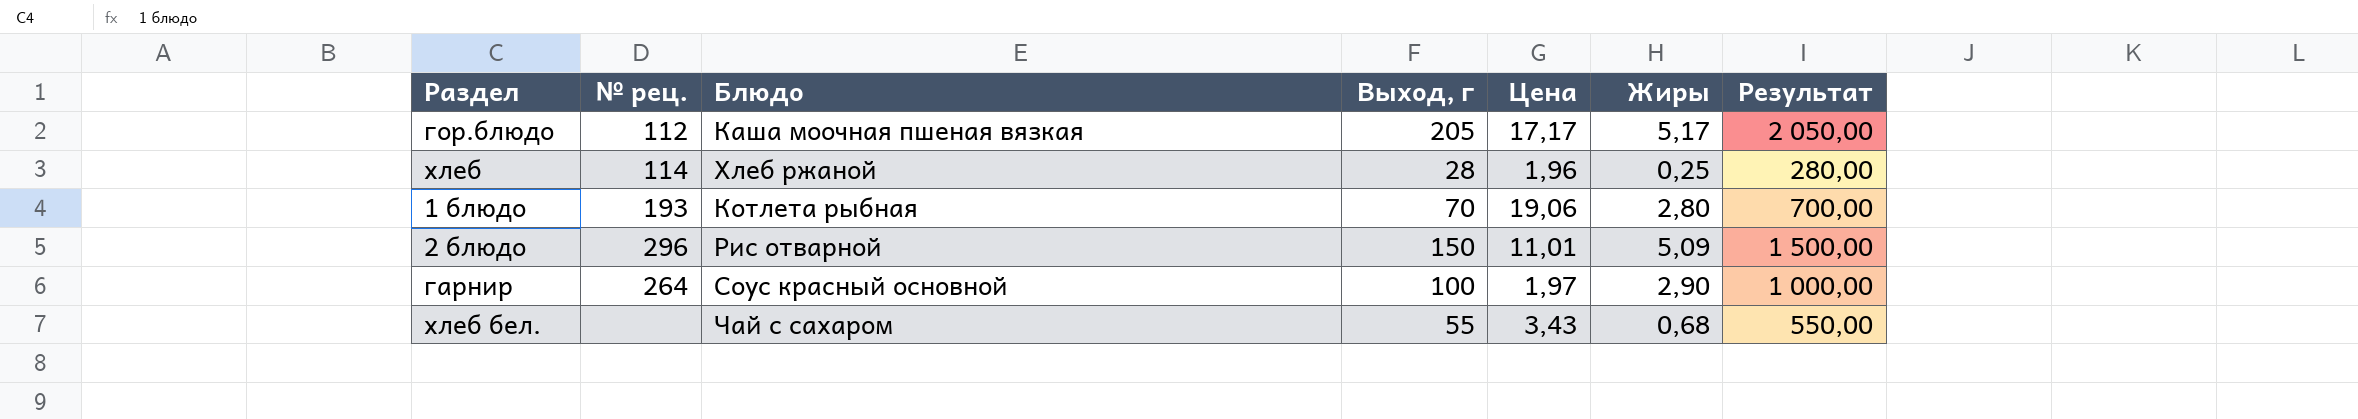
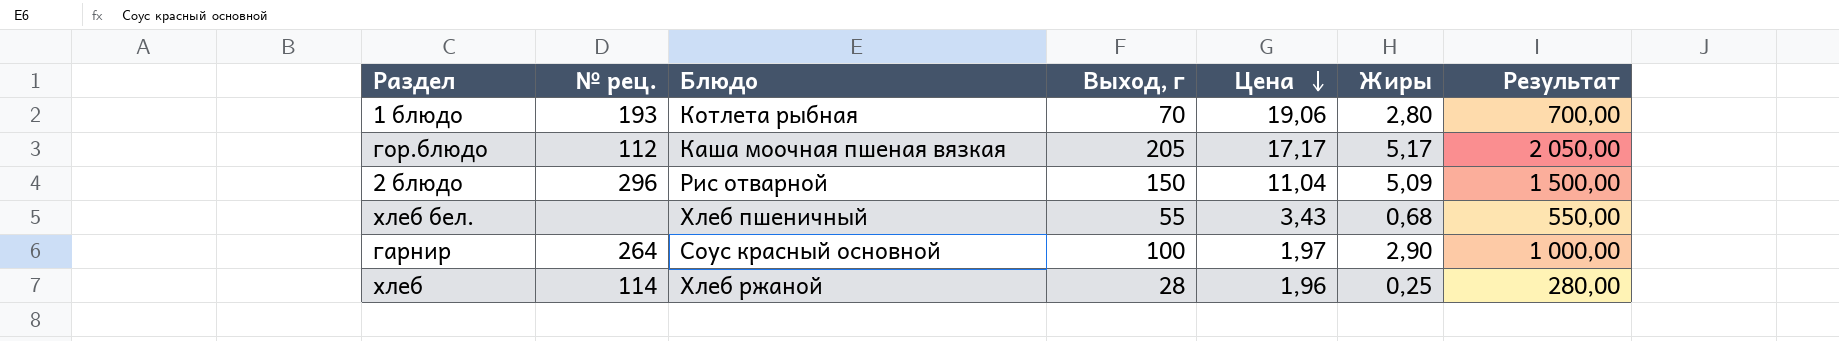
row order: none -> Цена descending
2 блюдо | Цена: 11,01 -> 11,04
хлеб бел. | Блюдо: Чай с сахаром -> Хлеб пшеничный

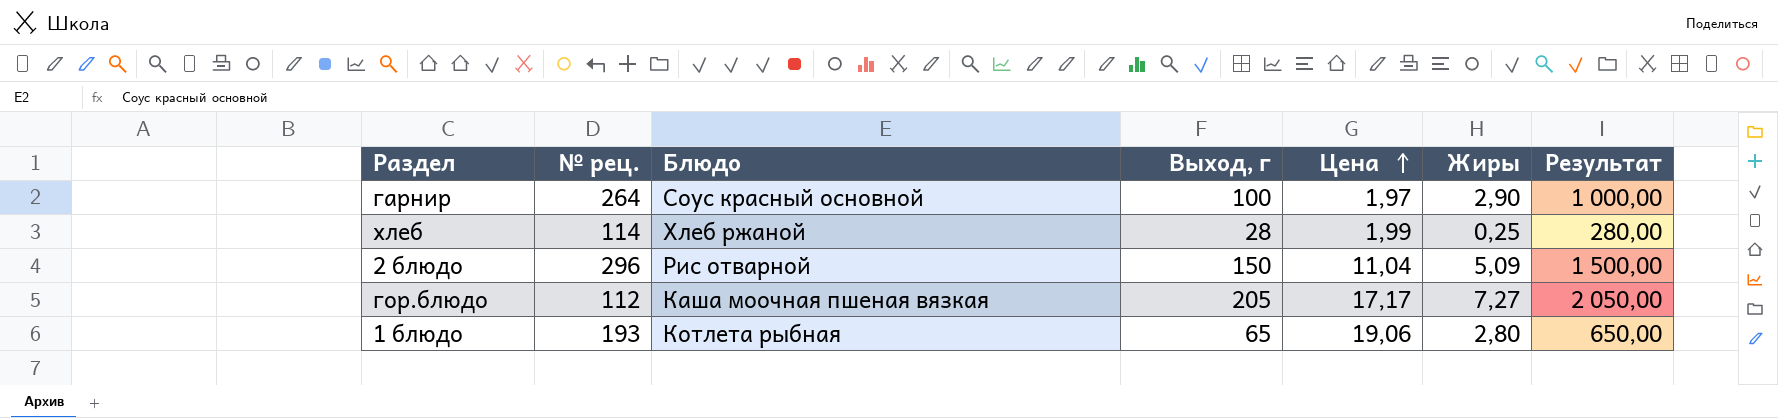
row order: Цена descending -> Цена ascending
row хлеб бел.: none | Хлеб пшеничный | 55 | 3,43 | 0,68 | 550,00 -> none
хлеб | Цена: 1,96 -> 1,99
гор.блюдо | Жиры: 5,17 -> 7,27
1 блюдо | Выход, г: 70 -> 65
1 блюдо | Результат: 700,00 -> 650,00

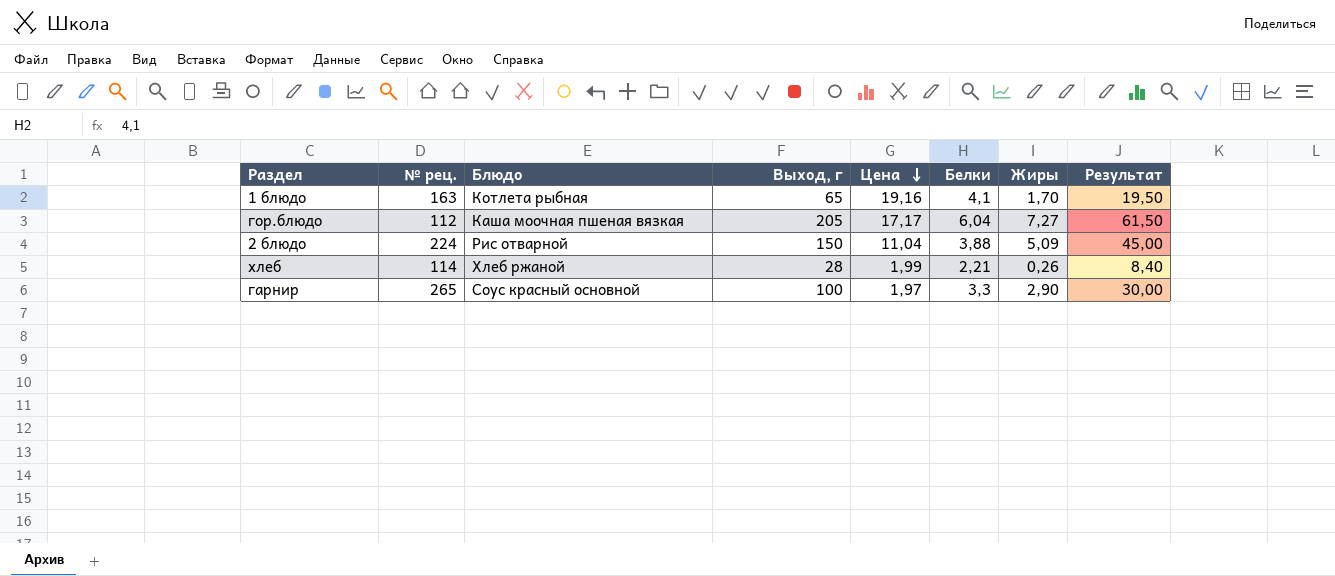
row order: Цена ascending -> Цена descending
column Белки | position: none -> 6
column Результат | formula: [Выход, г] * 10 -> [Выход, г] * 0,3
1 блюдо | № рец.: 193 -> 163
1 блюдо | Цена: 19,06 -> 19,16
1 блюдо | Жиры: 2,80 -> 1,70
2 блюдо | № рец.: 296 -> 224
хлеб | Жиры: 0,25 -> 0,26
гарнир | № рец.: 264 -> 265

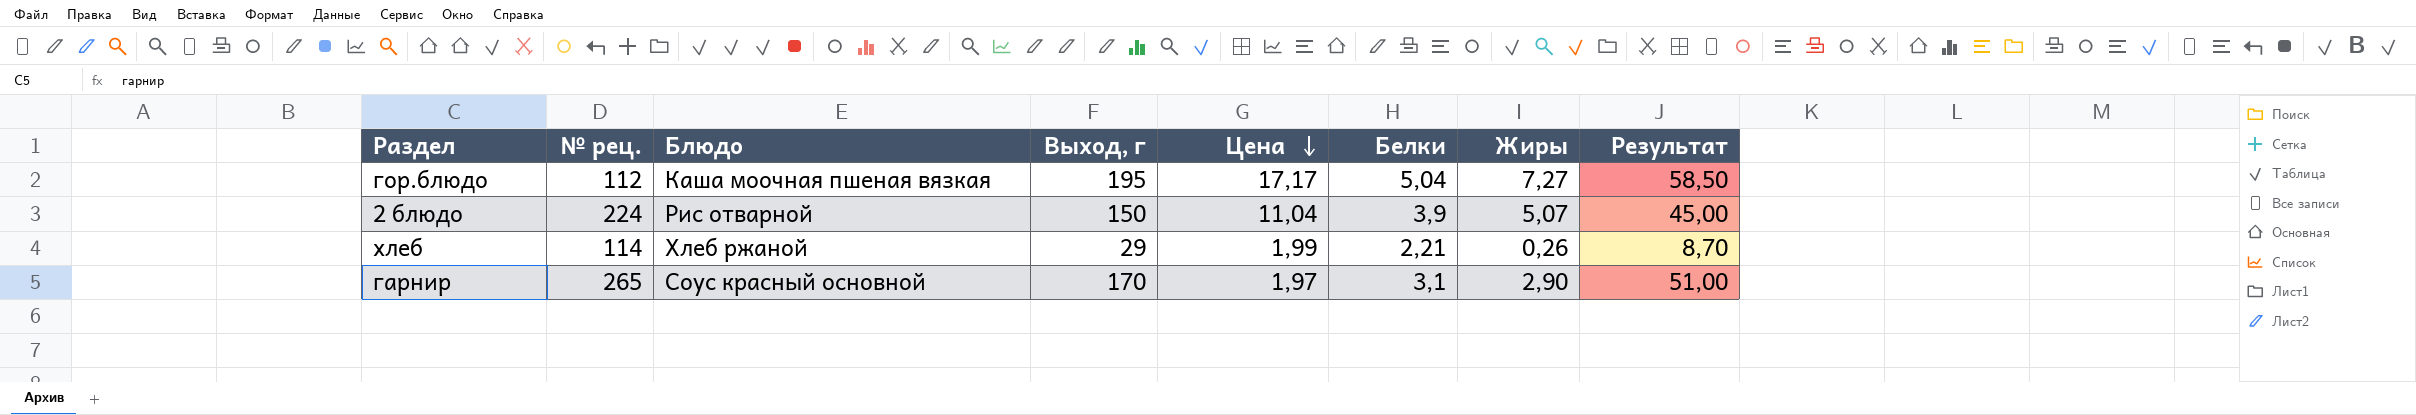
row 1 блюдо: 163 | Котлета рыбная | 65 | 19,16 | 4,1 | 1,70 | 19,50 -> none
гор.блюдо | Выход, г: 205 -> 195
гор.блюдо | Белки: 6,04 -> 5,04
гор.блюдо | Результат: 61,50 -> 58,50
2 блюдо | Белки: 3,88 -> 3,9
2 блюдо | Жиры: 5,09 -> 5,07
хлеб | Выход, г: 28 -> 29
хлеб | Результат: 8,40 -> 8,70
гарнир | Выход, г: 100 -> 170
гарнир | Белки: 3,3 -> 3,1
гарнир | Результат: 30,00 -> 51,00

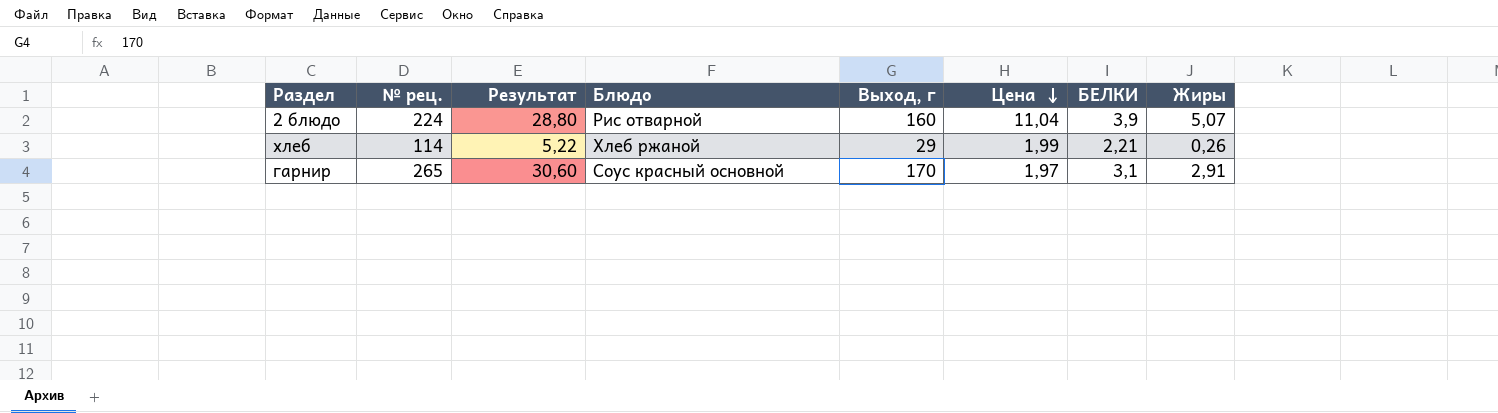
column Результат | formula: [Выход, г] * 0,3 -> [Выход, г] * 0,18
column Результат | position: 8 -> 3
column name: Белки -> БЕЛКИ
row гор.блюдо: 112 | Каша моочная пшеная вязкая | 195 | 17,17 | 5,04 | 7,27 | 58,50 -> none
2 блюдо | Выход, г: 150 -> 160
гарнир | Жиры: 2,90 -> 2,91

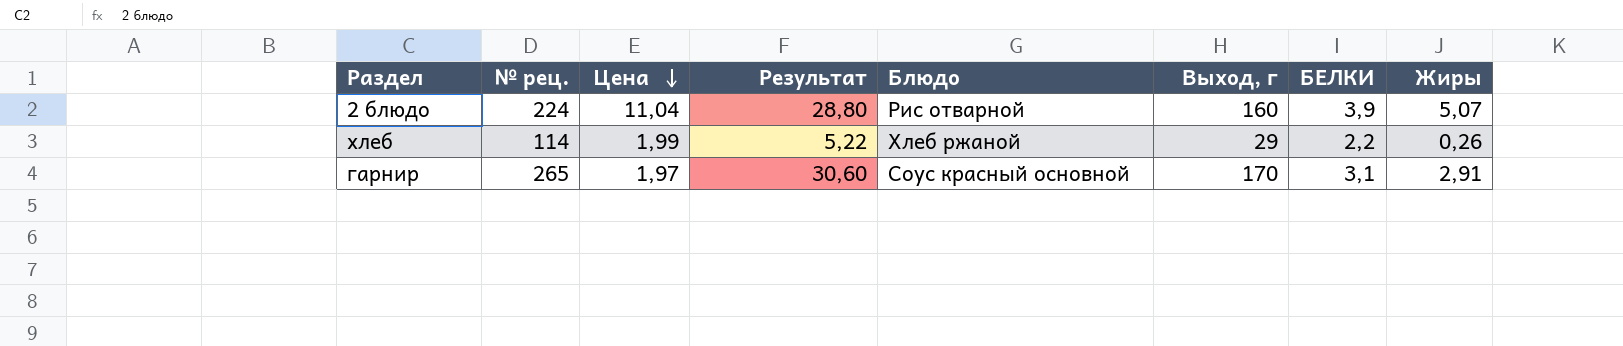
column Цена | position: 6 -> 3
хлеб | БЕЛКИ: 2,21 -> 2,2

